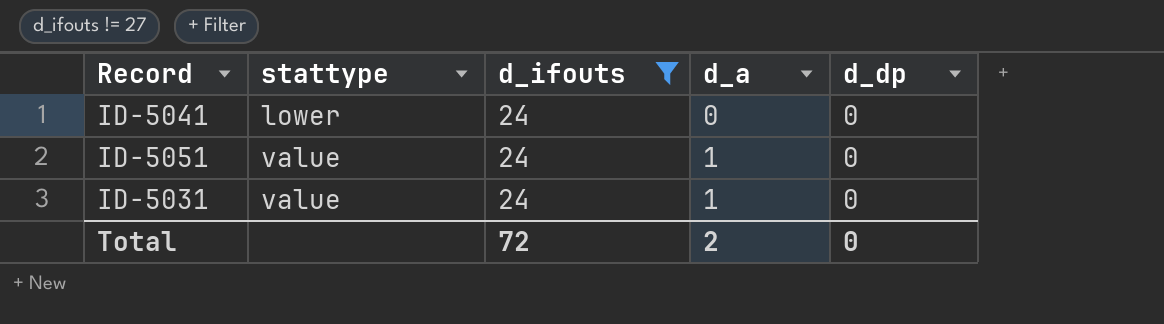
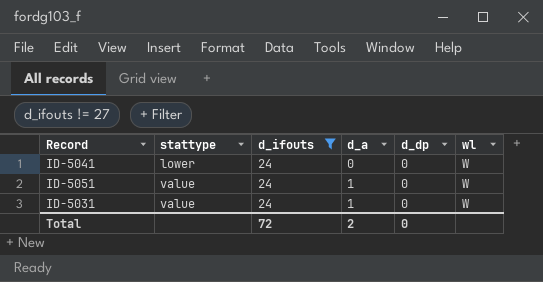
column wl | position: none -> 6

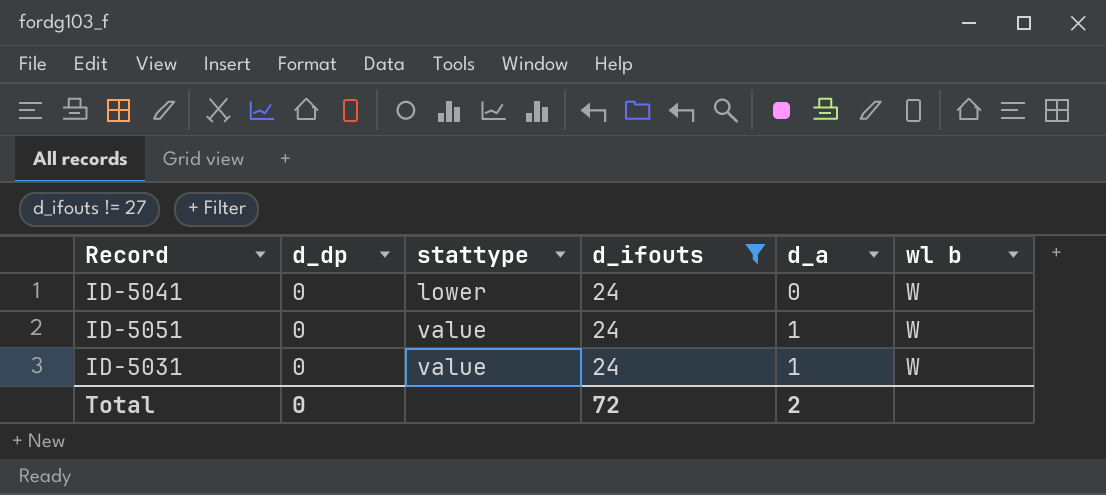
column d_dp | position: 5 -> 2
column name: wl -> wl b

